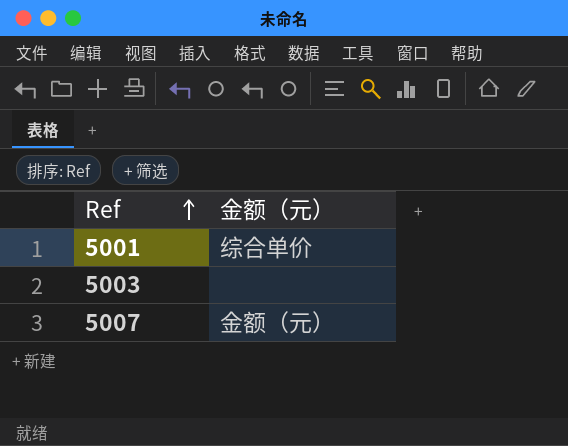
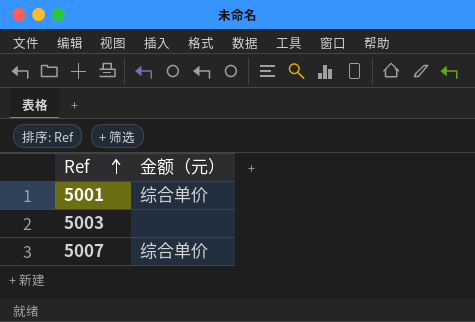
5007 | 金额（元）: 金额（元） -> 综合单价

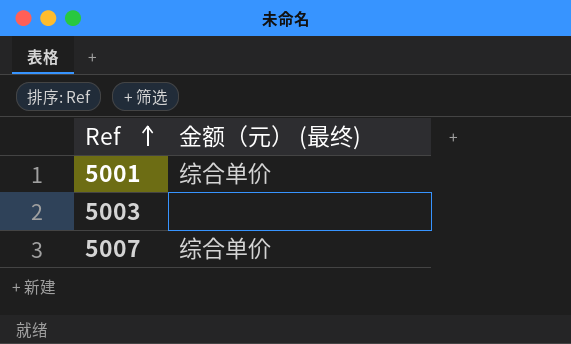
column name: 金额（元） -> 金额（元） (最终)

